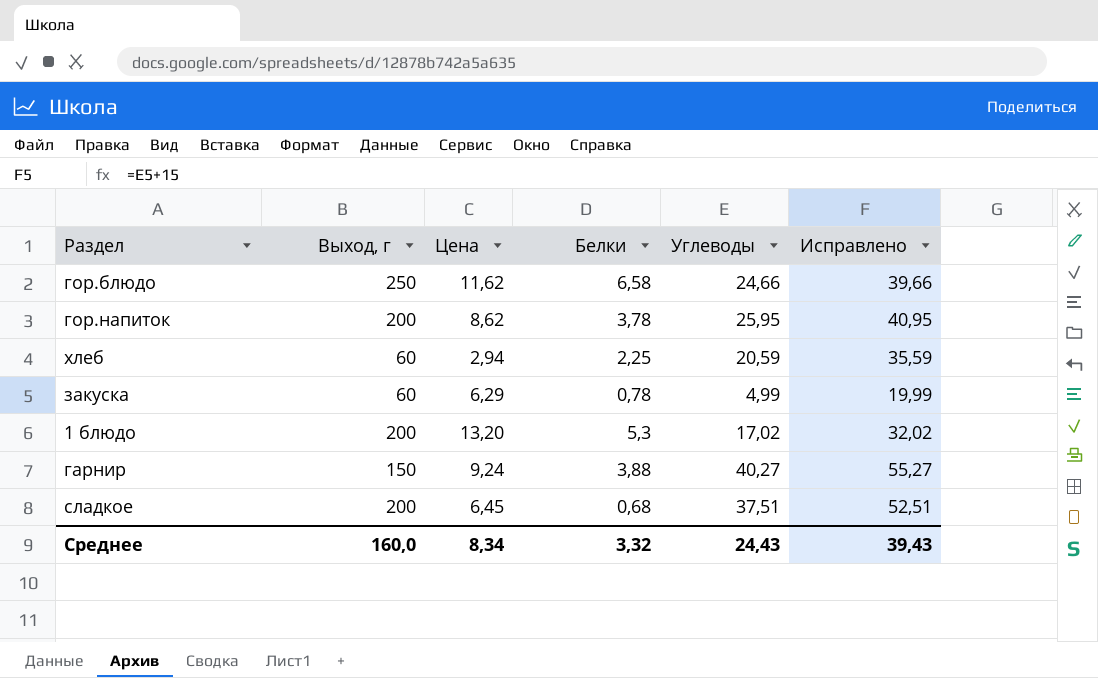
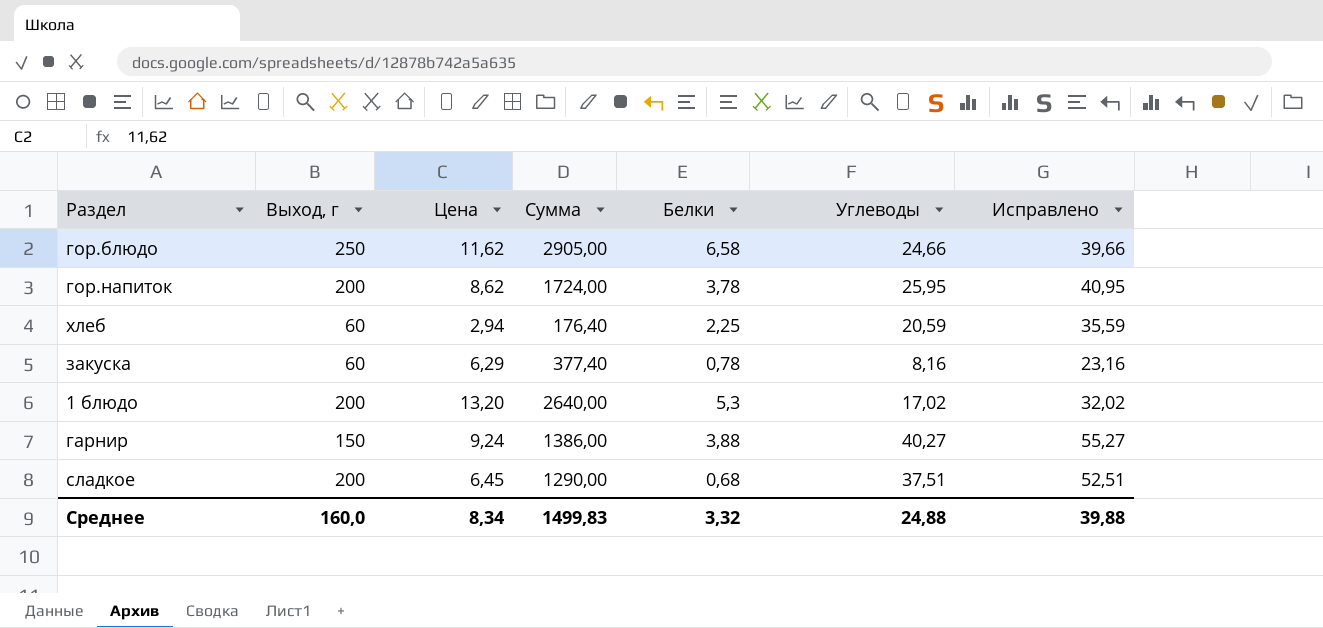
column Сумма | formula: none -> [Выход, г] * [Цена]
закуска | Углеводы: 4,99 -> 8,16
закуска | Исправлено: 19,99 -> 23,16
Среднее | Углеводы: 24,43 -> 24,88
Среднее | Исправлено: 39,43 -> 39,88

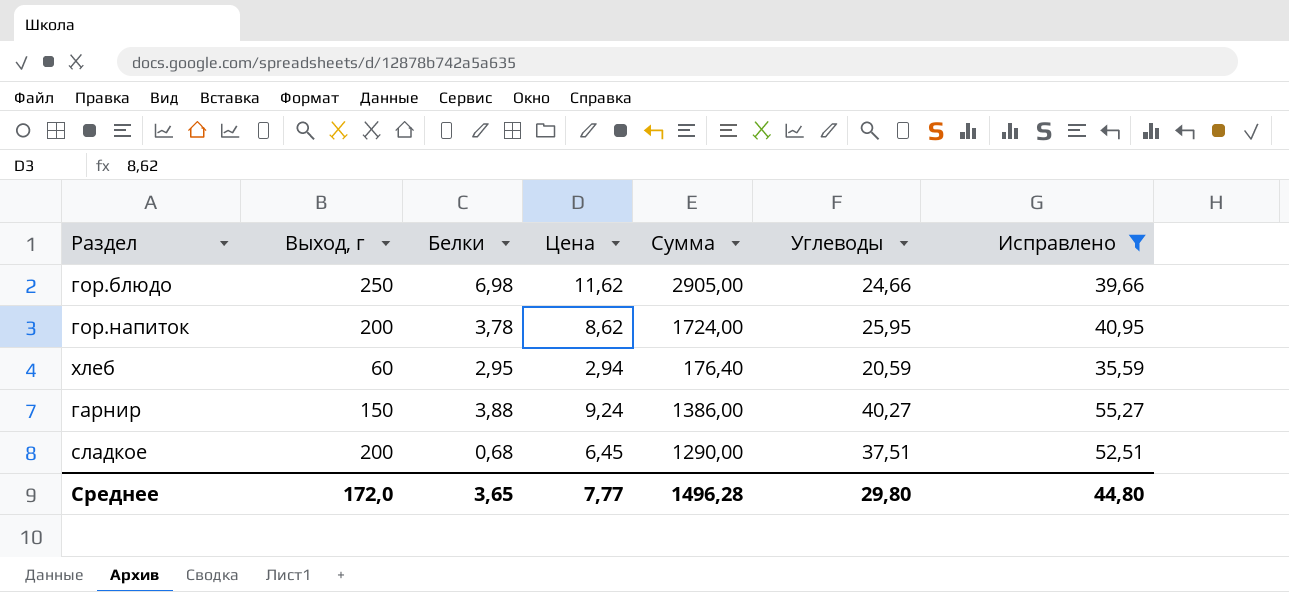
filter: none -> Исправлено >= 35,59
column Белки | position: 5 -> 3
гор.блюдо | Белки: 6,58 -> 6,98
хлеб | Белки: 2,25 -> 2,95
Среднее | Выход, г: 160,0 -> 172,0
Среднее | Белки: 3,32 -> 3,65
Среднее | Цена: 8,34 -> 7,77
Среднее | Сумма: 1499,83 -> 1496,28
Среднее | Углеводы: 24,88 -> 29,80
Среднее | Исправлено: 39,88 -> 44,80

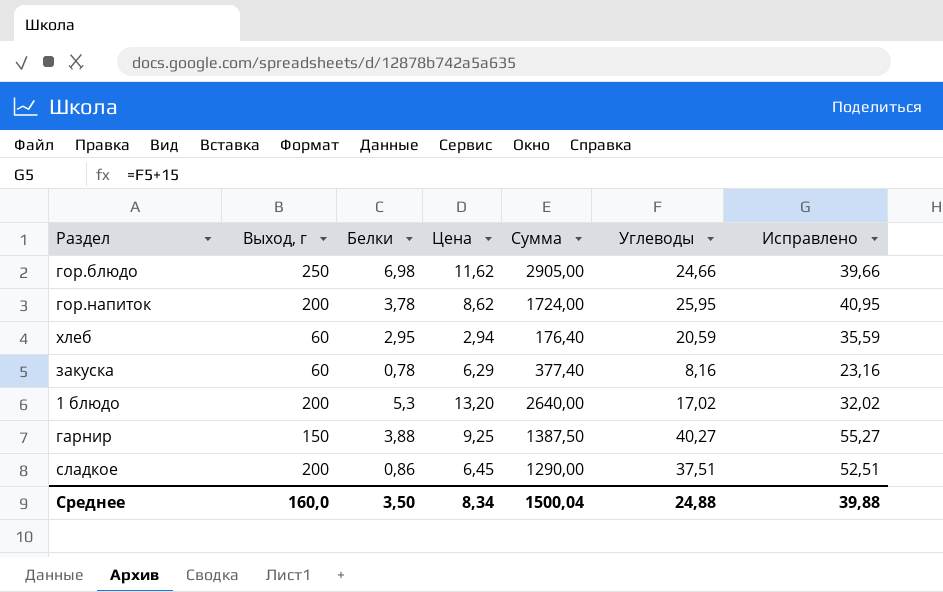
filter: Исправлено >= 35,59 -> none
гарнир | Цена: 9,24 -> 9,25
гарнир | Сумма: 1386,00 -> 1387,50
сладкое | Белки: 0,68 -> 0,86
Среднее | Выход, г: 172,0 -> 160,0
Среднее | Белки: 3,65 -> 3,50
Среднее | Цена: 7,77 -> 8,34
Среднее | Сумма: 1496,28 -> 1500,04
Среднее | Углеводы: 29,80 -> 24,88
Среднее | Исправлено: 44,80 -> 39,88

